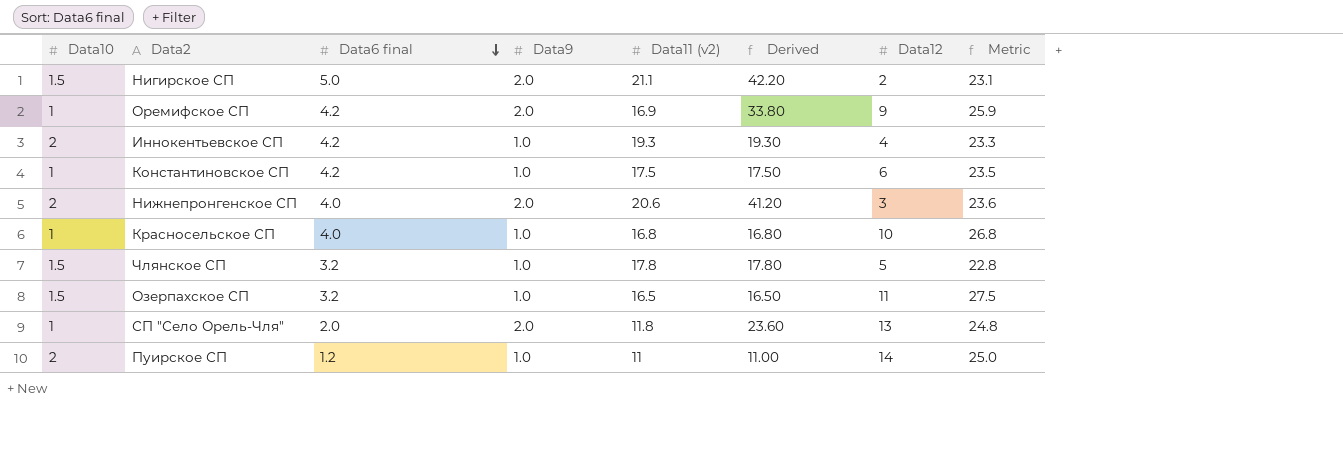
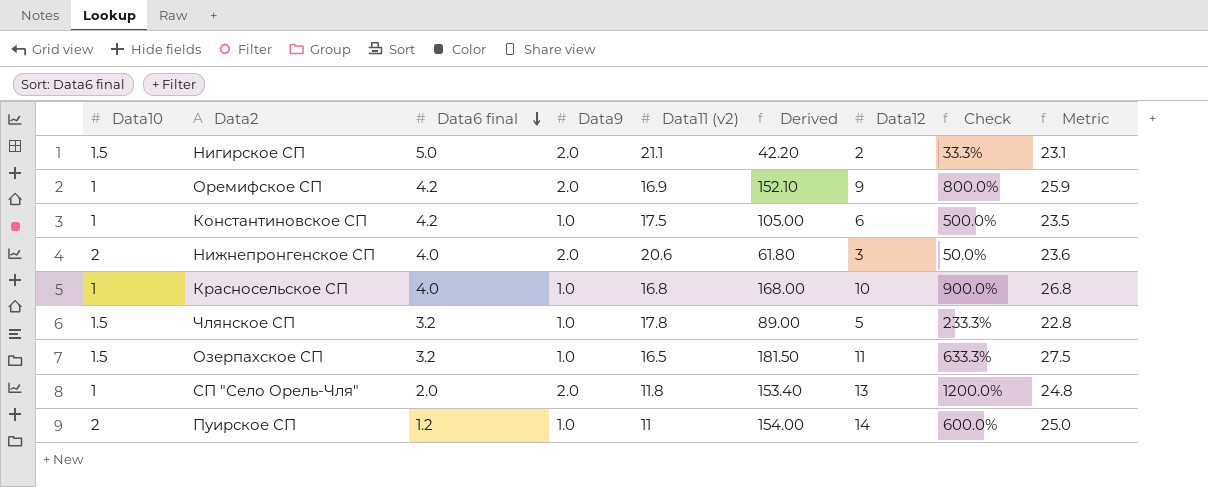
column Derived | formula: [Data9] * [Data11 (v2)] -> [Data11 (v2)] * [Data12]
column Check | formula: none -> ([Data12] - [Data10]) / [Data10]
row Иннокентьевское СП: 2 | 4.2 | 1.0 | 19.3 | 19.30 | 4 | 23.3 -> none

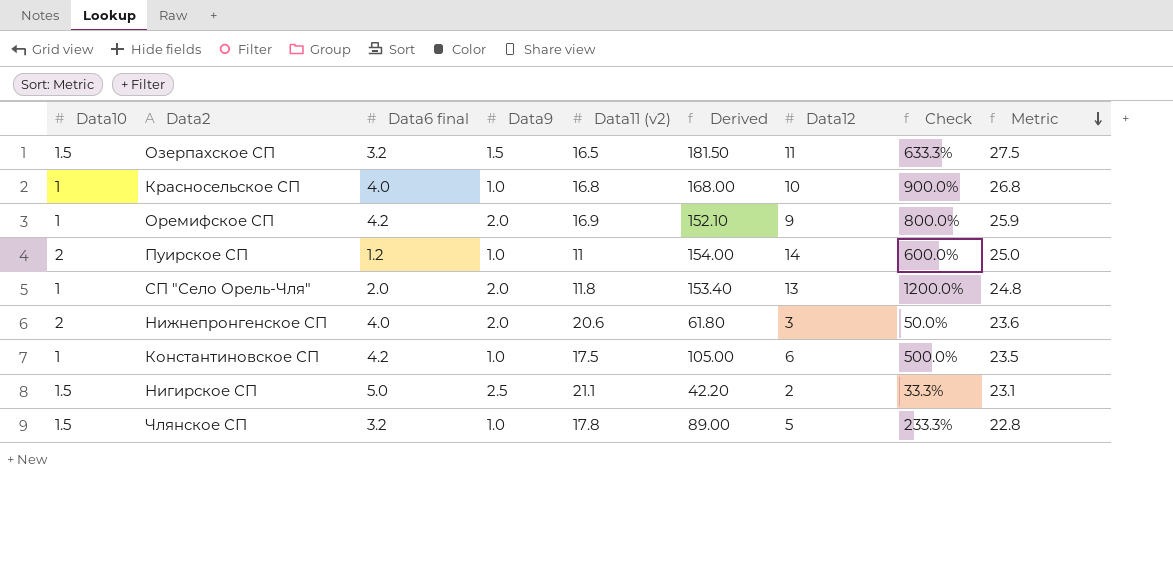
row order: Data6 final descending -> Metric descending
Озерпахское СП | Data9: 1.0 -> 1.5
Нигирское СП | Data9: 2.0 -> 2.5

